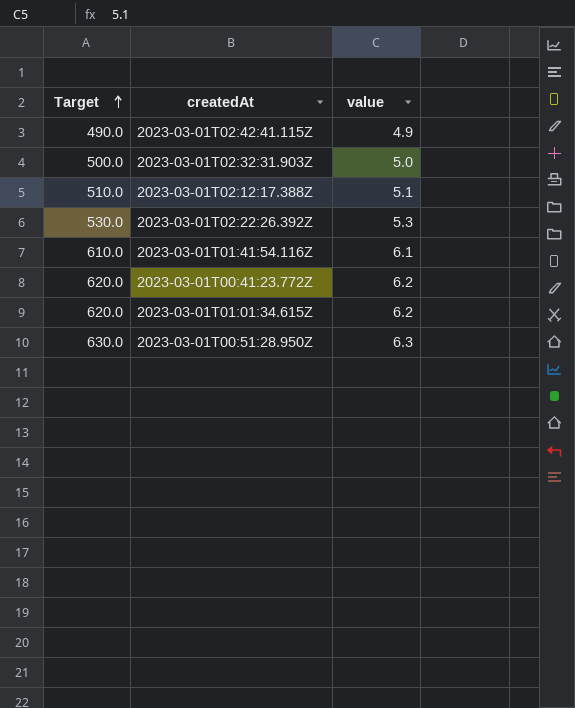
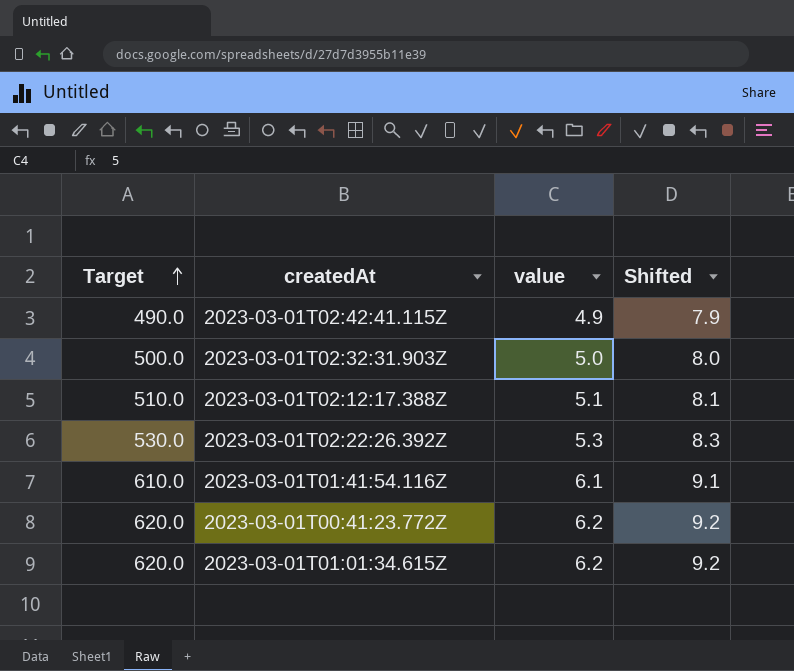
column Shifted | formula: none -> [value] + 3
row 2023-03-01T00:51:28.950Z: 630.0 | 6.3 -> none

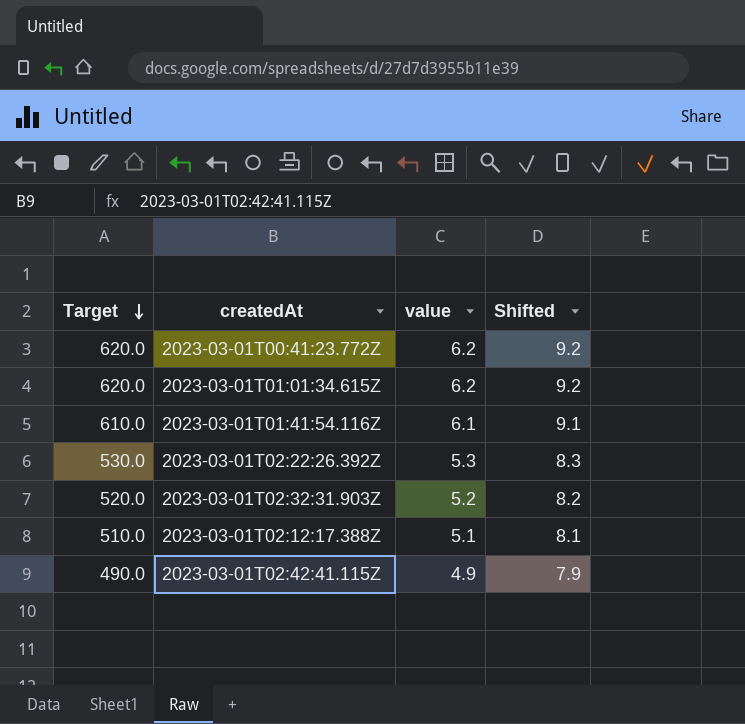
row order: Target ascending -> Target descending
2023-03-01T02:32:31.903Z | Target: 500.0 -> 520.0
2023-03-01T02:32:31.903Z | value: 5.0 -> 5.2
2023-03-01T02:32:31.903Z | Shifted: 8.0 -> 8.2

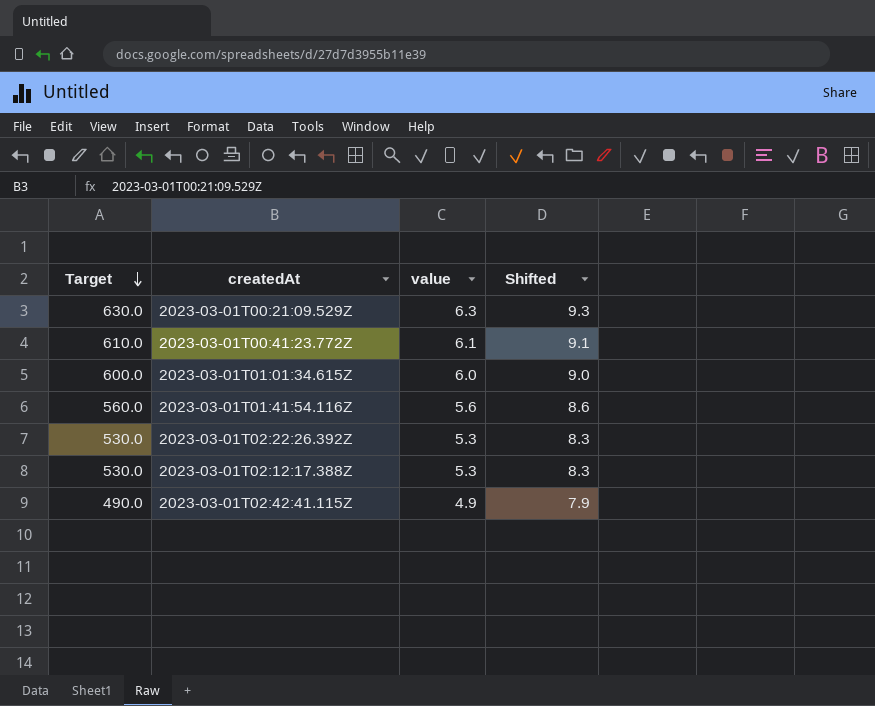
row 2023-03-01T02:32:31.903Z: 520.0 | 5.2 | 8.2 -> none
row 2023-03-01T00:21:09.529Z: none -> 630.0 | 6.3 | 9.3
2023-03-01T00:41:23.772Z | Target: 620.0 -> 610.0
2023-03-01T00:41:23.772Z | value: 6.2 -> 6.1
2023-03-01T00:41:23.772Z | Shifted: 9.2 -> 9.1
2023-03-01T01:01:34.615Z | Target: 620.0 -> 600.0
2023-03-01T01:01:34.615Z | value: 6.2 -> 6.0
2023-03-01T01:01:34.615Z | Shifted: 9.2 -> 9.0
2023-03-01T01:41:54.116Z | Target: 610.0 -> 560.0
2023-03-01T01:41:54.116Z | value: 6.1 -> 5.6
2023-03-01T01:41:54.116Z | Shifted: 9.1 -> 8.6
2023-03-01T02:12:17.388Z | Target: 510.0 -> 530.0
2023-03-01T02:12:17.388Z | value: 5.1 -> 5.3
2023-03-01T02:12:17.388Z | Shifted: 8.1 -> 8.3

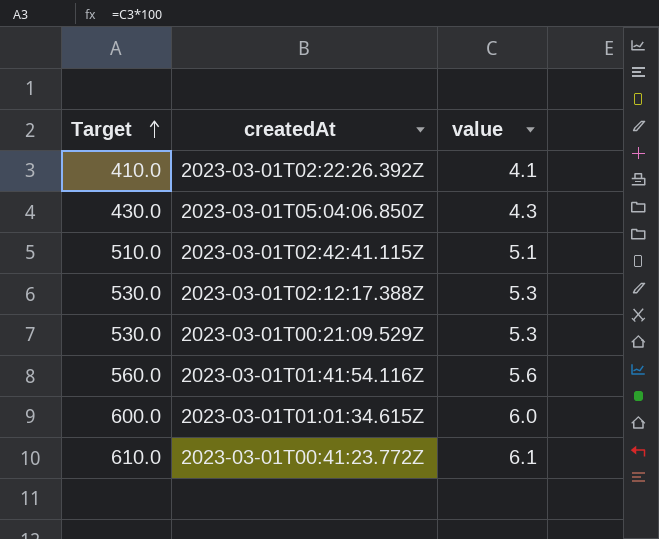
row order: Target descending -> Target ascending
column Shifted | formula: [value] + 3 -> none
2023-03-01T02:22:26.392Z | Target: 530.0 -> 410.0
2023-03-01T02:22:26.392Z | value: 5.3 -> 4.1
row 2023-03-01T05:04:06.850Z: none -> 430.0 | 4.3
2023-03-01T02:42:41.115Z | Target: 490.0 -> 510.0
2023-03-01T02:42:41.115Z | value: 4.9 -> 5.1
2023-03-01T00:21:09.529Z | Target: 630.0 -> 530.0
2023-03-01T00:21:09.529Z | value: 6.3 -> 5.3

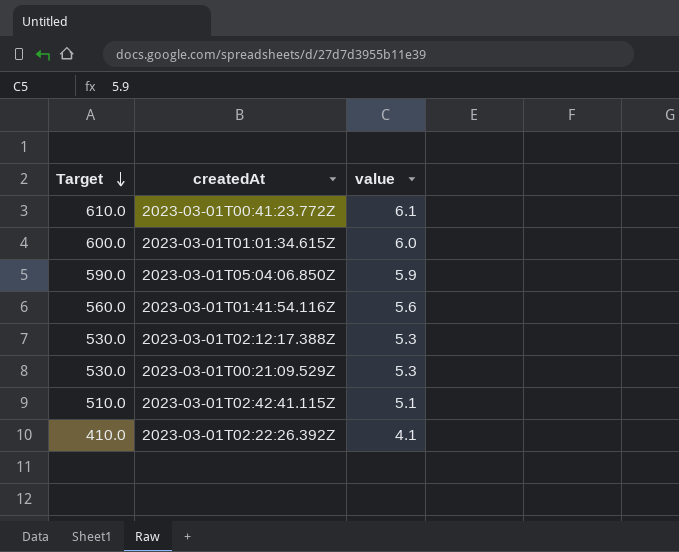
row order: Target ascending -> Target descending
2023-03-01T05:04:06.850Z | Target: 430.0 -> 590.0
2023-03-01T05:04:06.850Z | value: 4.3 -> 5.9

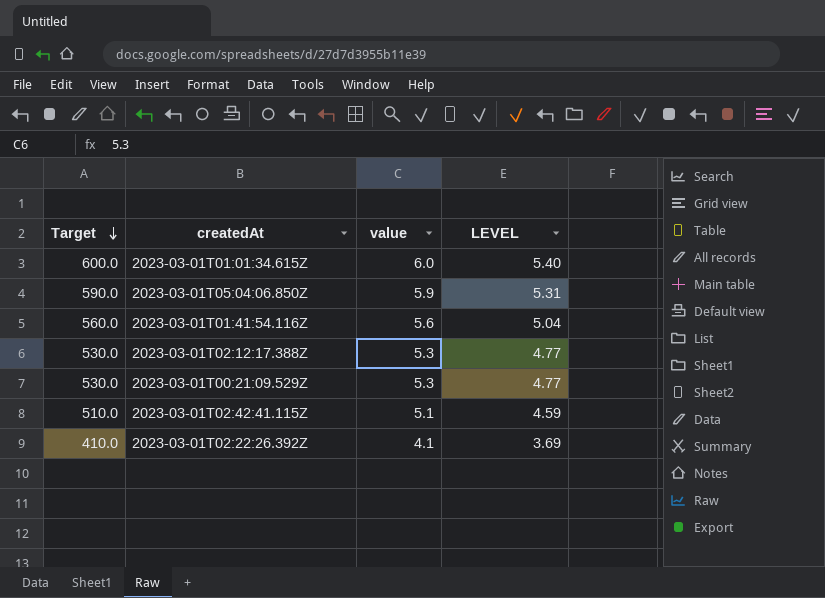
column LEVEL | formula: none -> [value] * 0.9
row 2023-03-01T00:41:23.772Z: 610.0 | 6.1 -> none

